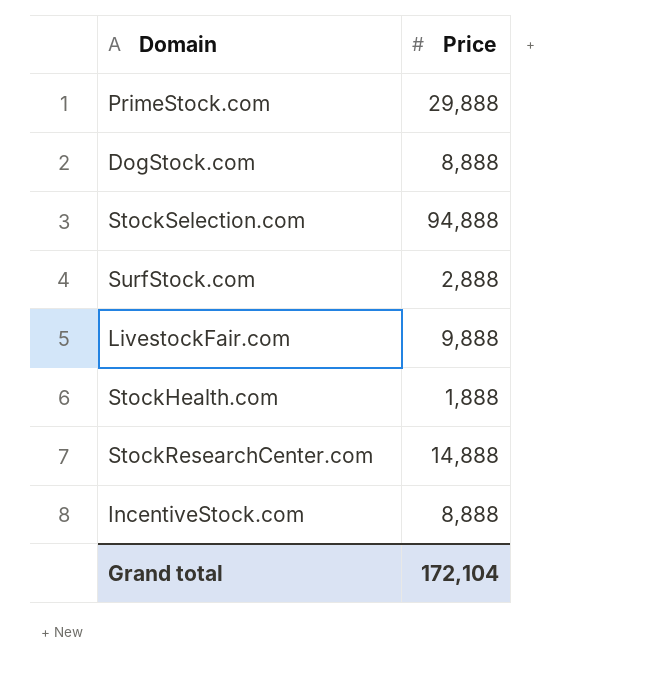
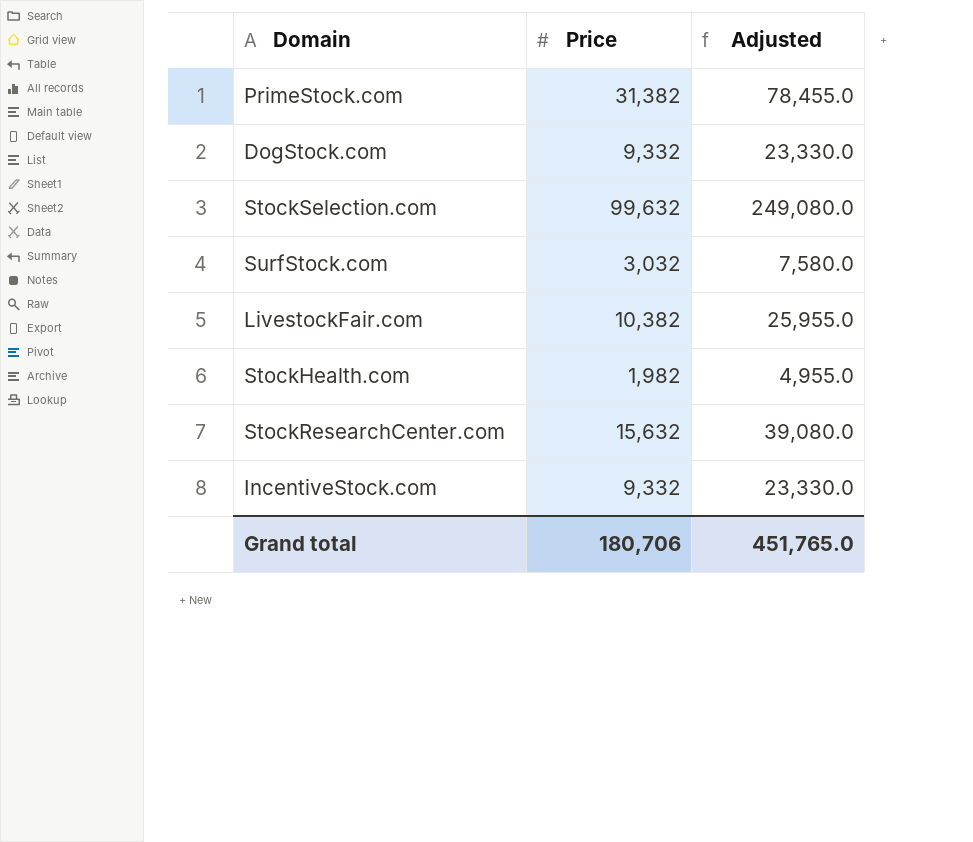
column Adjusted | formula: none -> [Price] * 2.5
PrimeStock.com | Price: 29,888 -> 31,382
DogStock.com | Price: 8,888 -> 9,332
StockSelection.com | Price: 94,888 -> 99,632
SurfStock.com | Price: 2,888 -> 3,032
LivestockFair.com | Price: 9,888 -> 10,382
StockHealth.com | Price: 1,888 -> 1,982
StockResearchCenter.com | Price: 14,888 -> 15,632
IncentiveStock.com | Price: 8,888 -> 9,332
Grand total | Price: 172,104 -> 180,706

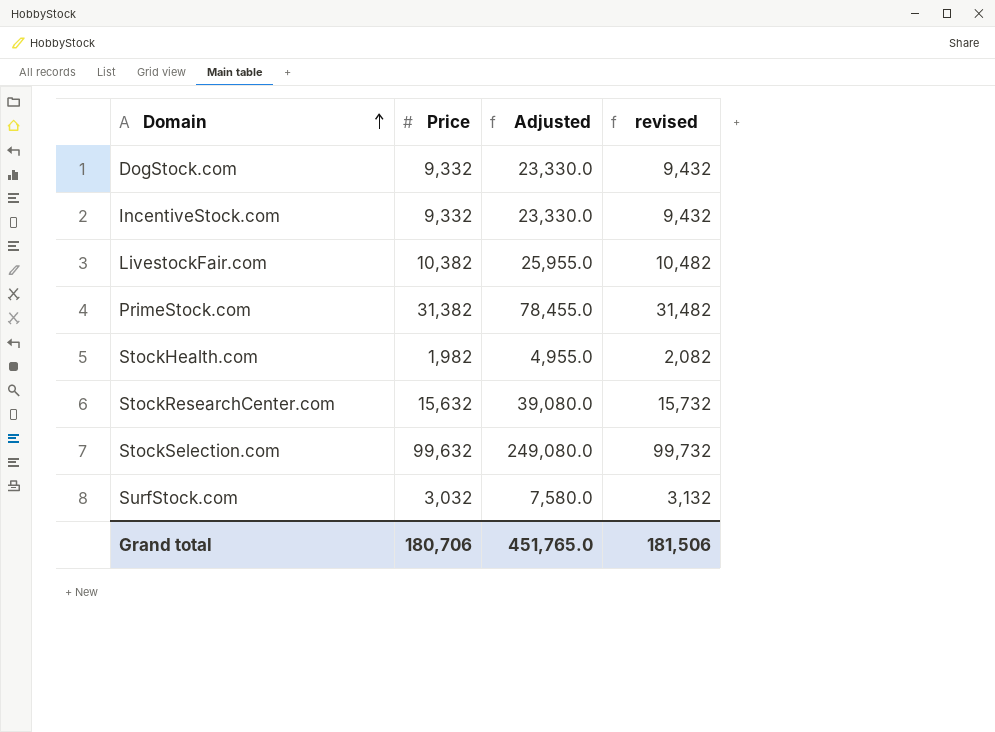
row order: none -> Domain ascending
column revised | formula: none -> [Price] + 100

